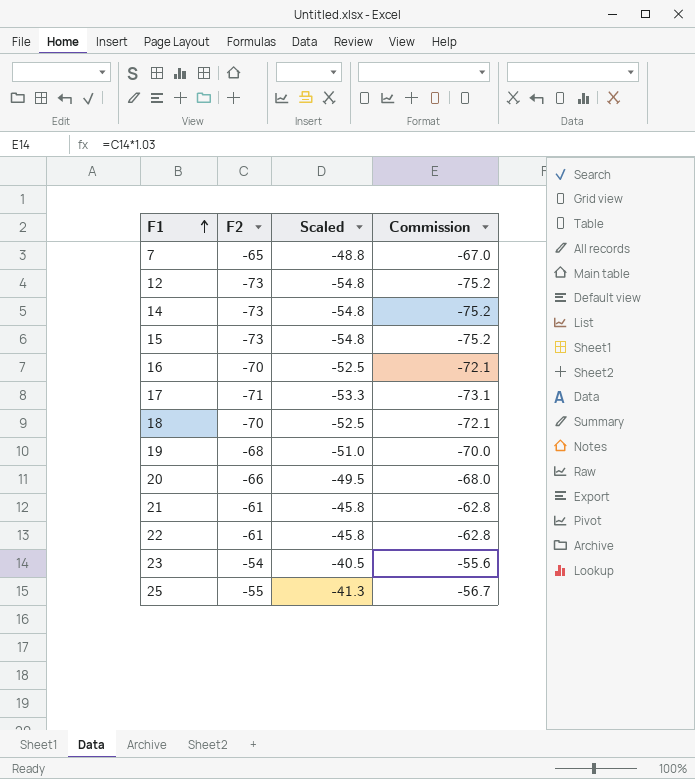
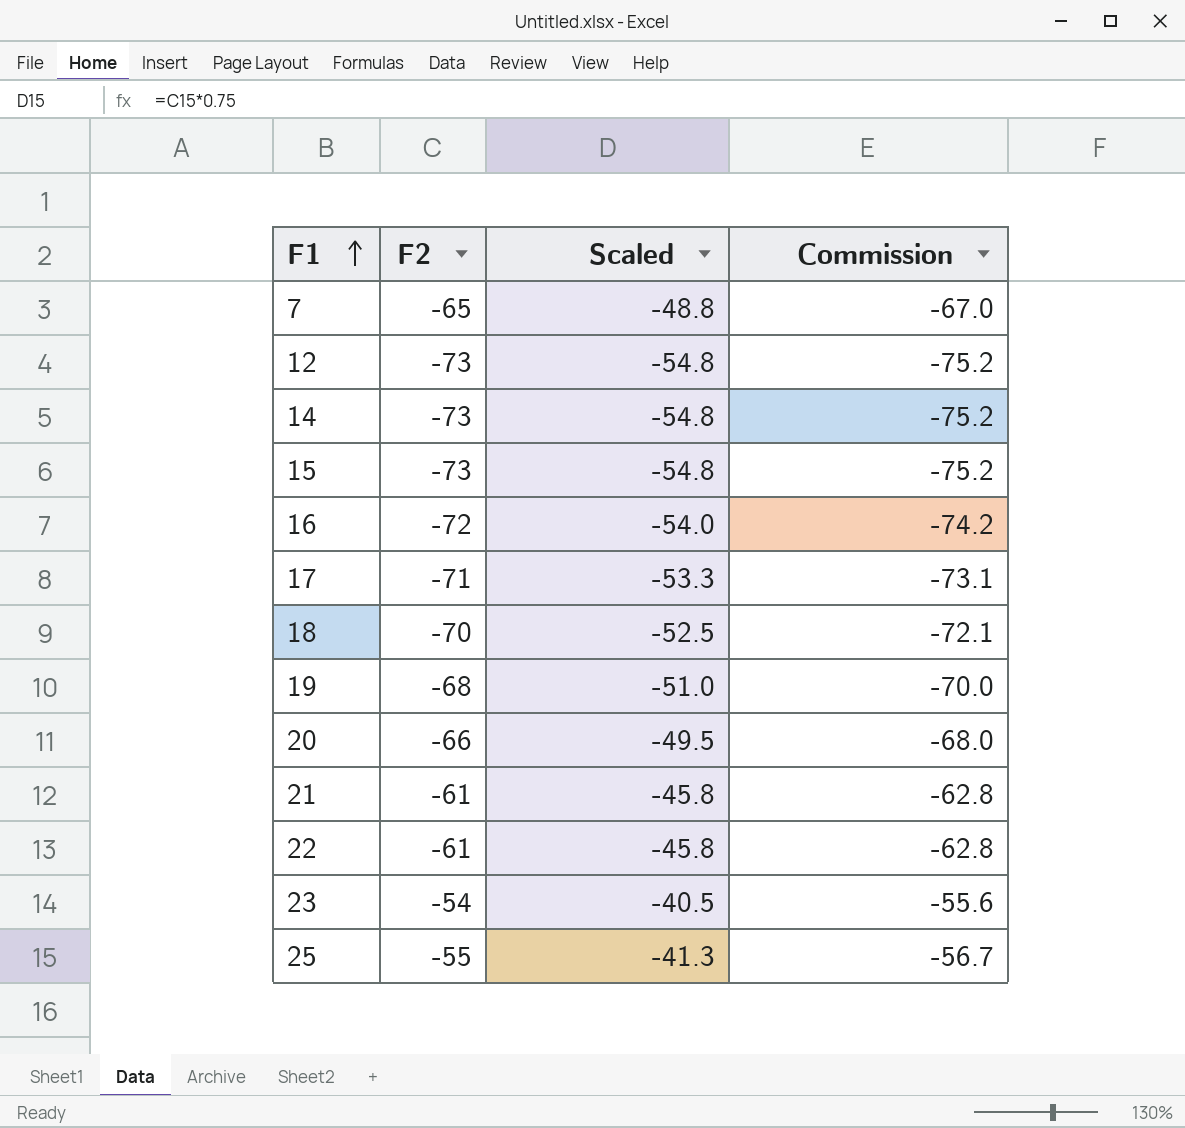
16 | F2: -70 -> -72
16 | Scaled: -52.5 -> -54.0
16 | Commission: -72.1 -> -74.2

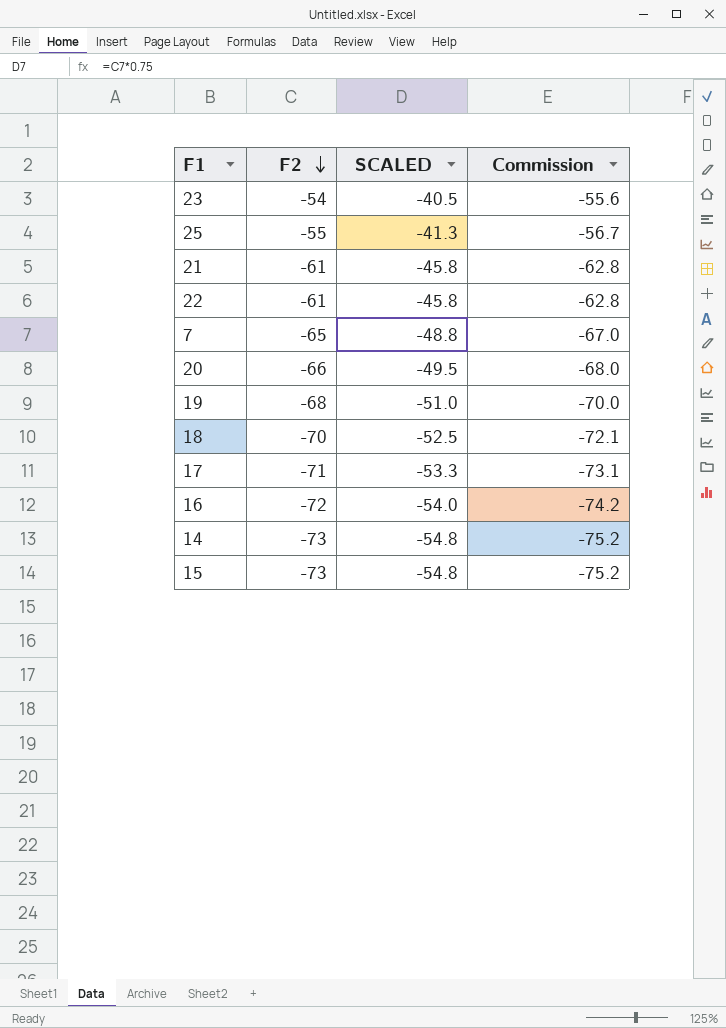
row order: F1 ascending -> F2 descending
column name: Scaled -> SCALED
row 12: -73 | -54.8 | -75.2 -> none

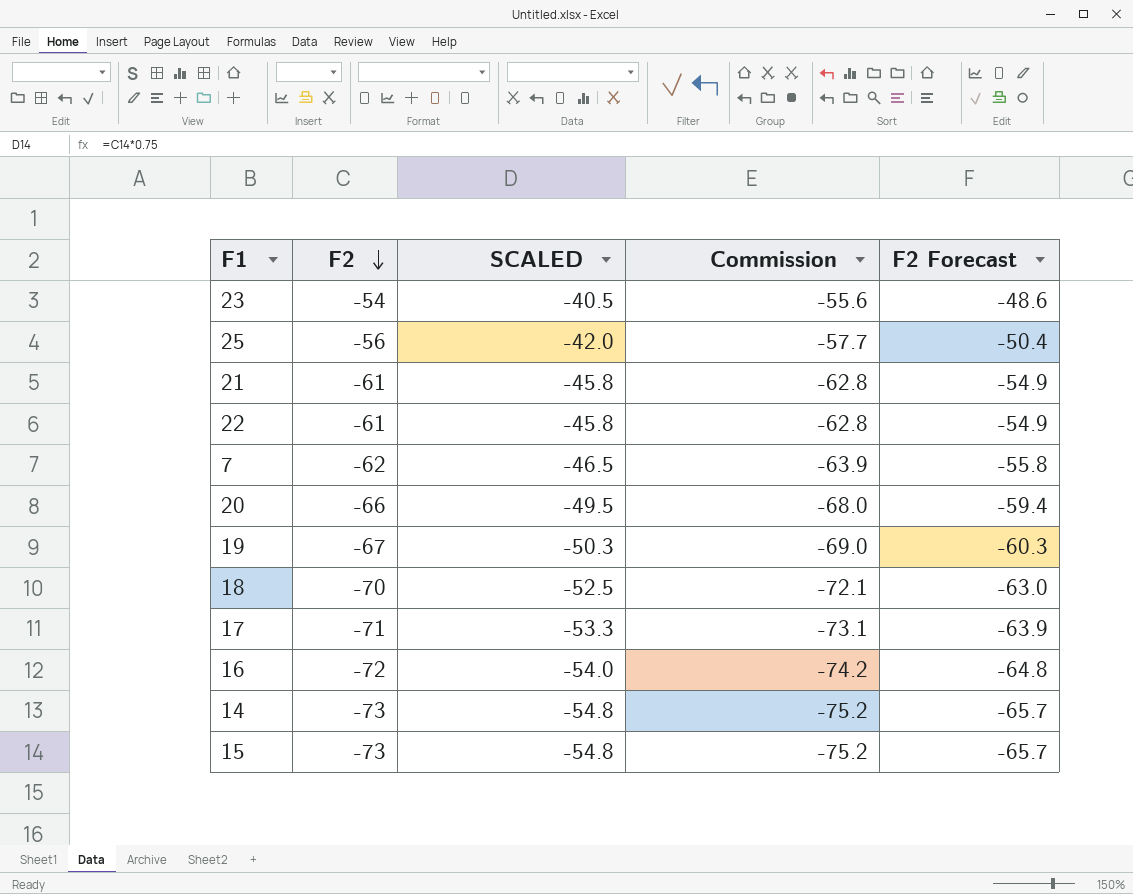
column F2 Forecast | formula: none -> [F2] * 0.9
25 | F2: -55 -> -56
25 | SCALED: -41.3 -> -42.0
25 | Commission: -56.7 -> -57.7
7 | F2: -65 -> -62
7 | SCALED: -48.8 -> -46.5
7 | Commission: -67.0 -> -63.9
19 | F2: -68 -> -67
19 | SCALED: -51.0 -> -50.3
19 | Commission: -70.0 -> -69.0

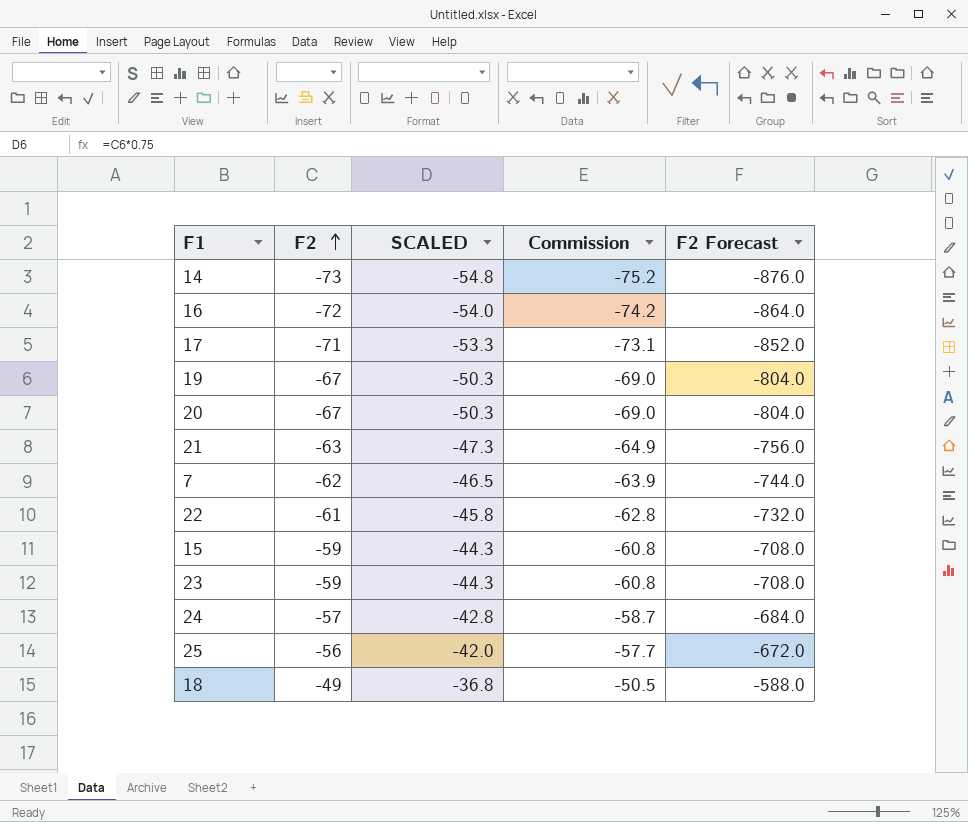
row order: F2 descending -> F2 ascending
column F2 Forecast | formula: [F2] * 0.9 -> [F2] * 12
20 | F2: -66 -> -67
20 | SCALED: -49.5 -> -50.3
20 | Commission: -68.0 -> -69.0
21 | F2: -61 -> -63
21 | SCALED: -45.8 -> -47.3
21 | Commission: -62.8 -> -64.9
15 | F2: -73 -> -59
15 | SCALED: -54.8 -> -44.3
15 | Commission: -75.2 -> -60.8
23 | F2: -54 -> -59
23 | SCALED: -40.5 -> -44.3
23 | Commission: -55.6 -> -60.8
row 24: none -> -57 | -42.8 | -58.7 | -684.0
18 | F2: -70 -> -49
18 | SCALED: -52.5 -> -36.8
18 | Commission: -72.1 -> -50.5

